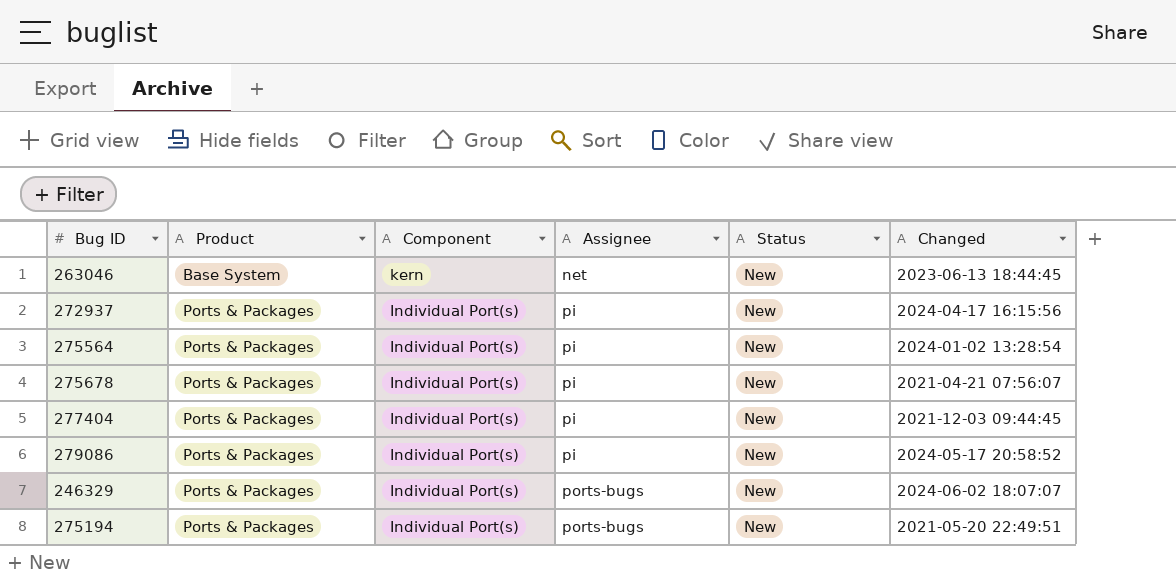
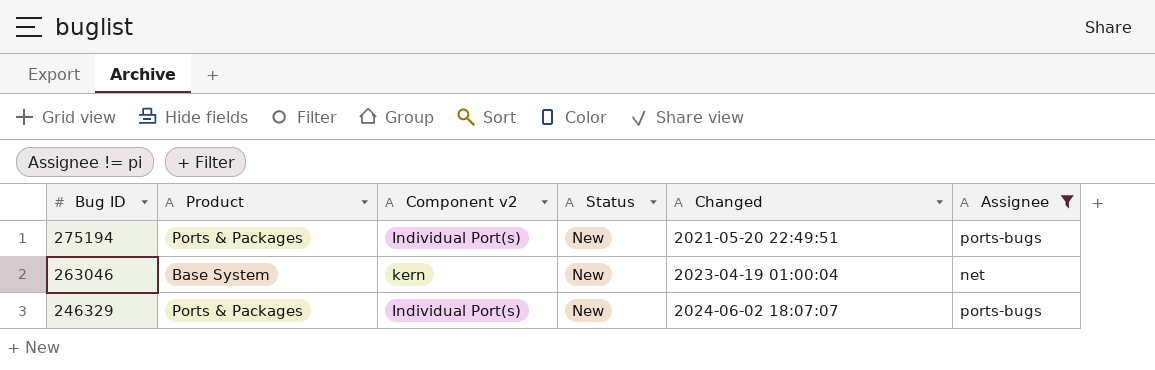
filter: none -> Assignee != pi
row order: Product ascending -> Bug ID descending
column name: Component -> Component v2
column Assignee | position: 4 -> 6
263046 | Changed: 2023-06-13 18:44:45 -> 2023-04-19 01:00:04

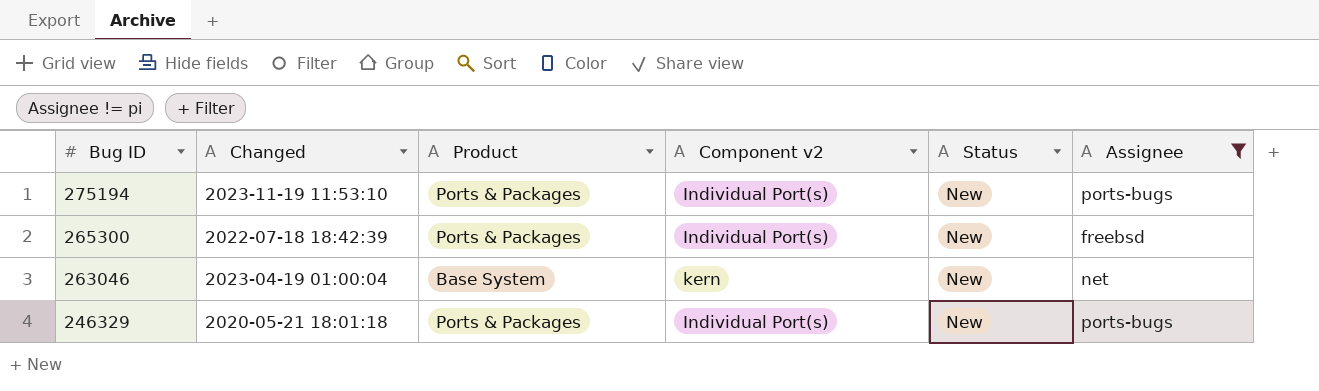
column Changed | position: 5 -> 2
275194 | Changed: 2021-05-20 22:49:51 -> 2023-11-19 11:53:10
row 265300: none -> 2022-07-18 18:42:39 | Ports & Packages | Individual Port(s) | New | freebsd
246329 | Changed: 2024-06-02 18:07:07 -> 2020-05-21 18:01:18

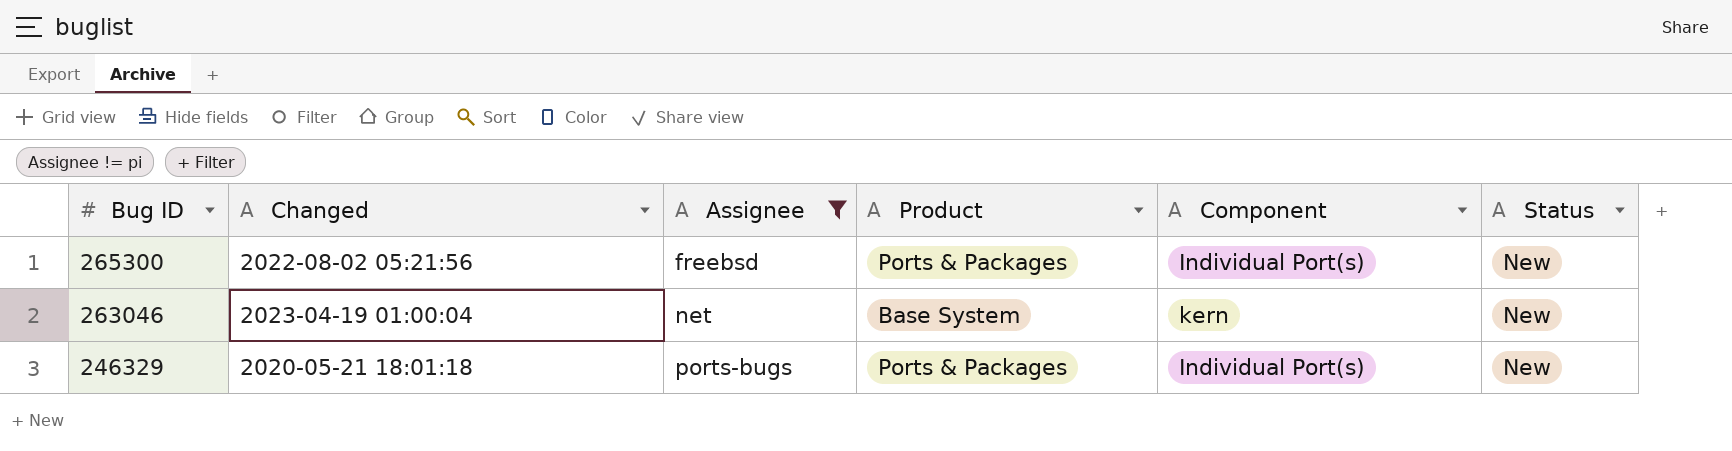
column Assignee | position: 6 -> 3
column name: Component v2 -> Component
row 275194: 2023-11-19 11:53:10 | Ports & Packages | Individual Port(s) | New | ports-bugs -> none
265300 | Changed: 2022-07-18 18:42:39 -> 2022-08-02 05:21:56

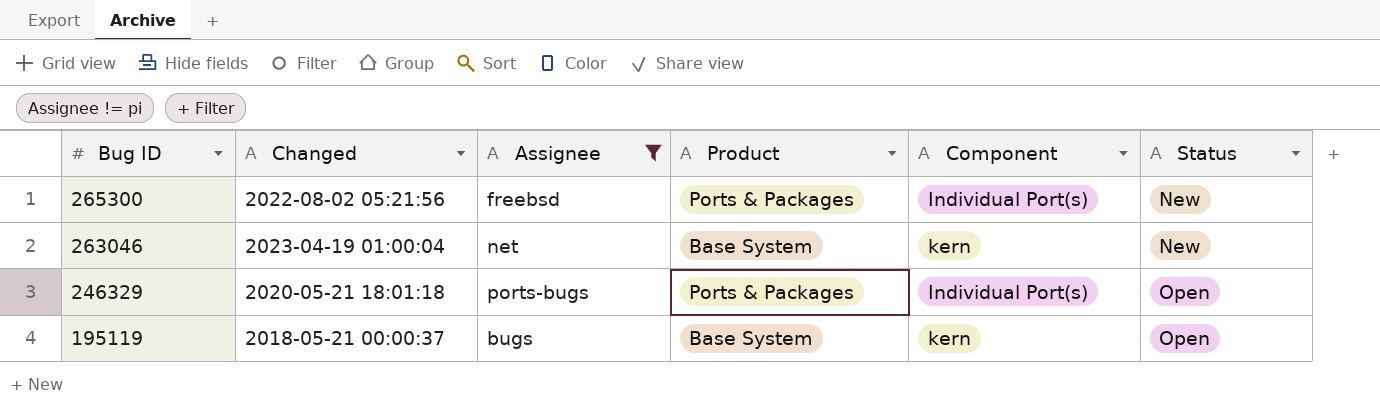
246329 | Status: New -> Open
row 195119: none -> 2018-05-21 00:00:37 | bugs | Base System | kern | Open

